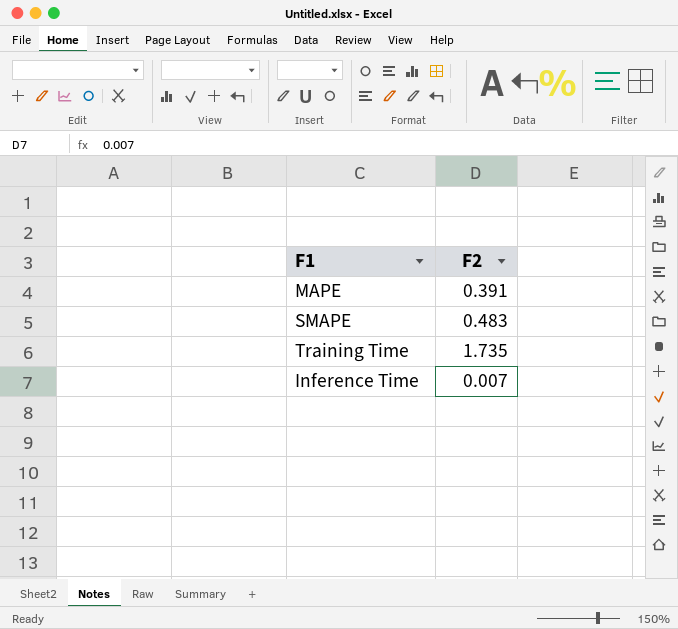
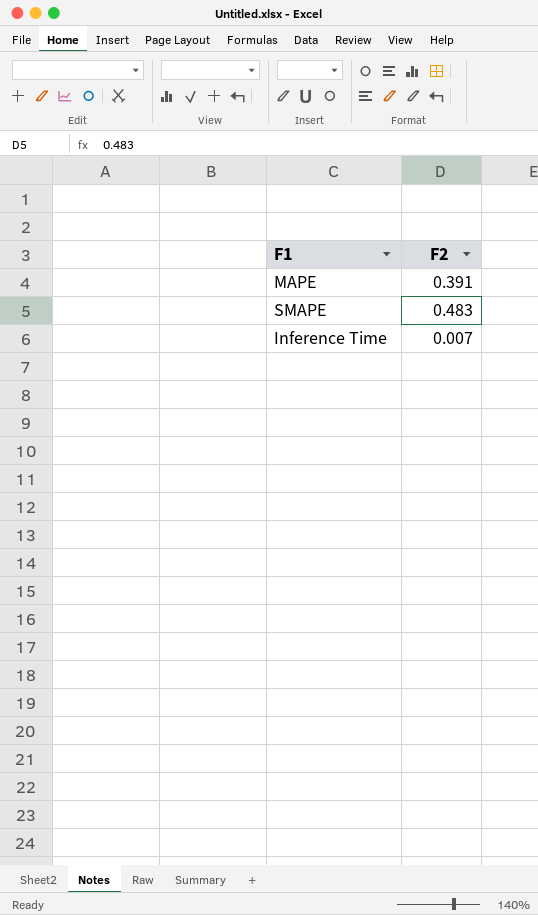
row Training Time: 1.735 -> none

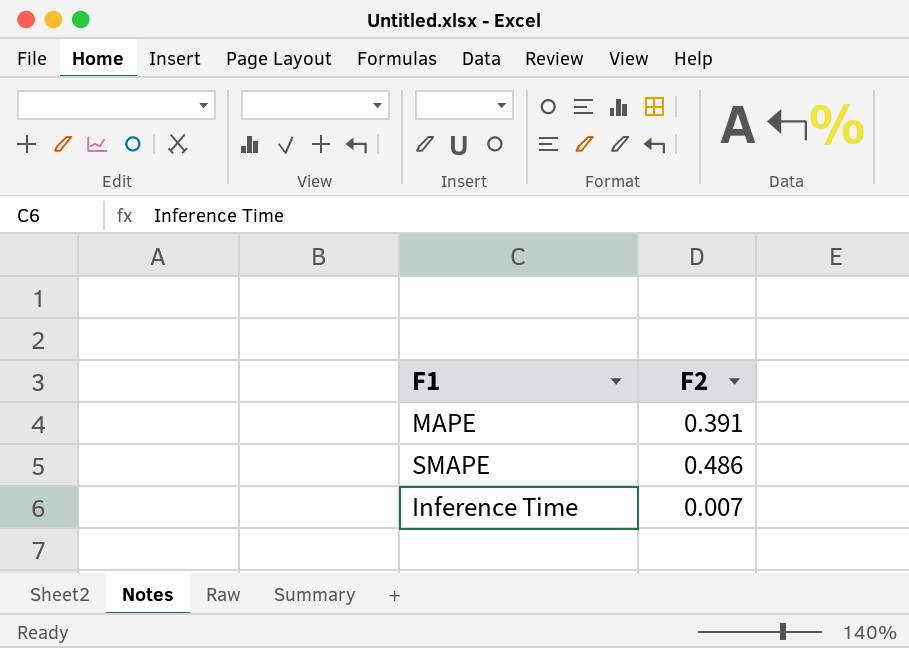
SMAPE | F2: 0.483 -> 0.486

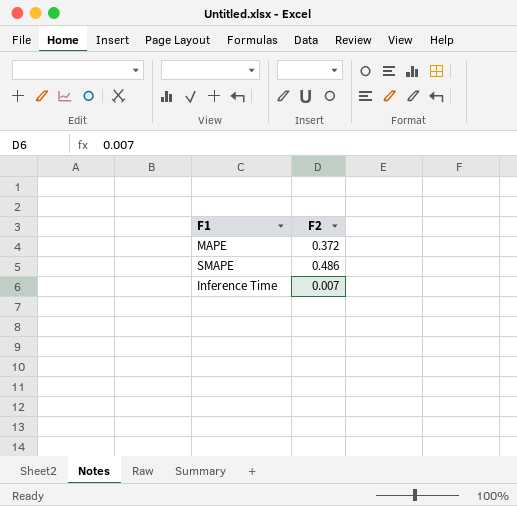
MAPE | F2: 0.391 -> 0.372

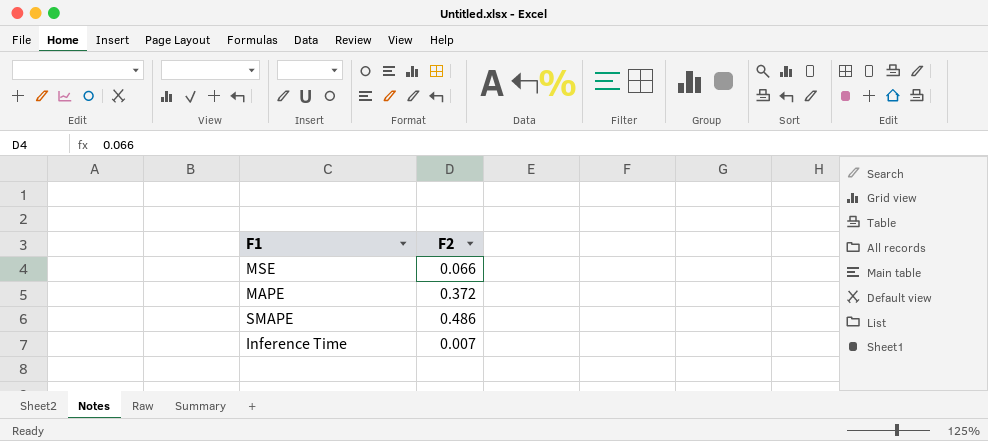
row MSE: none -> 0.066

